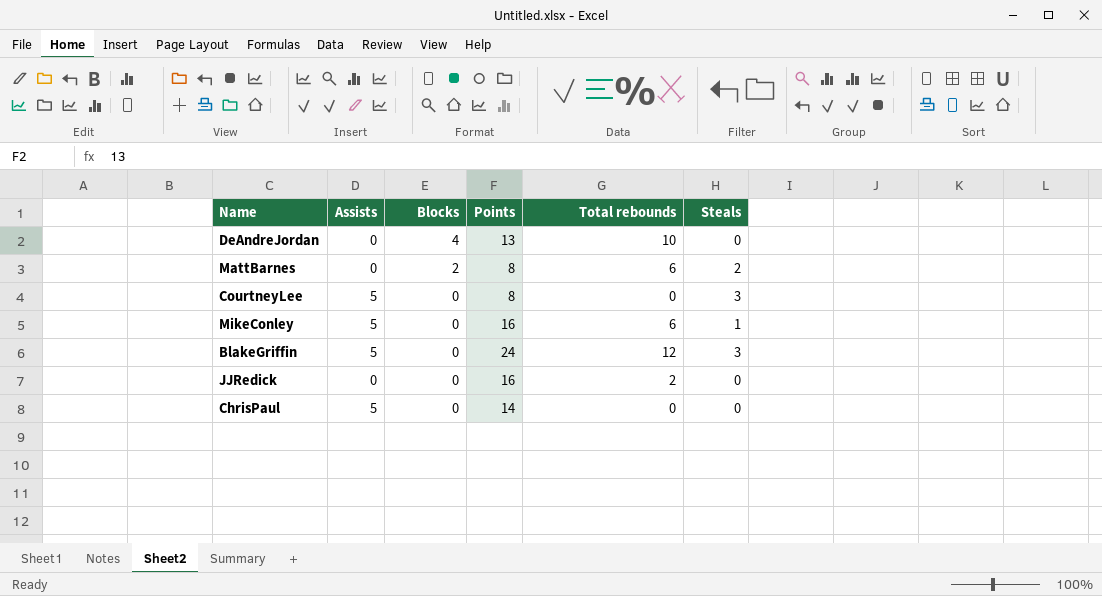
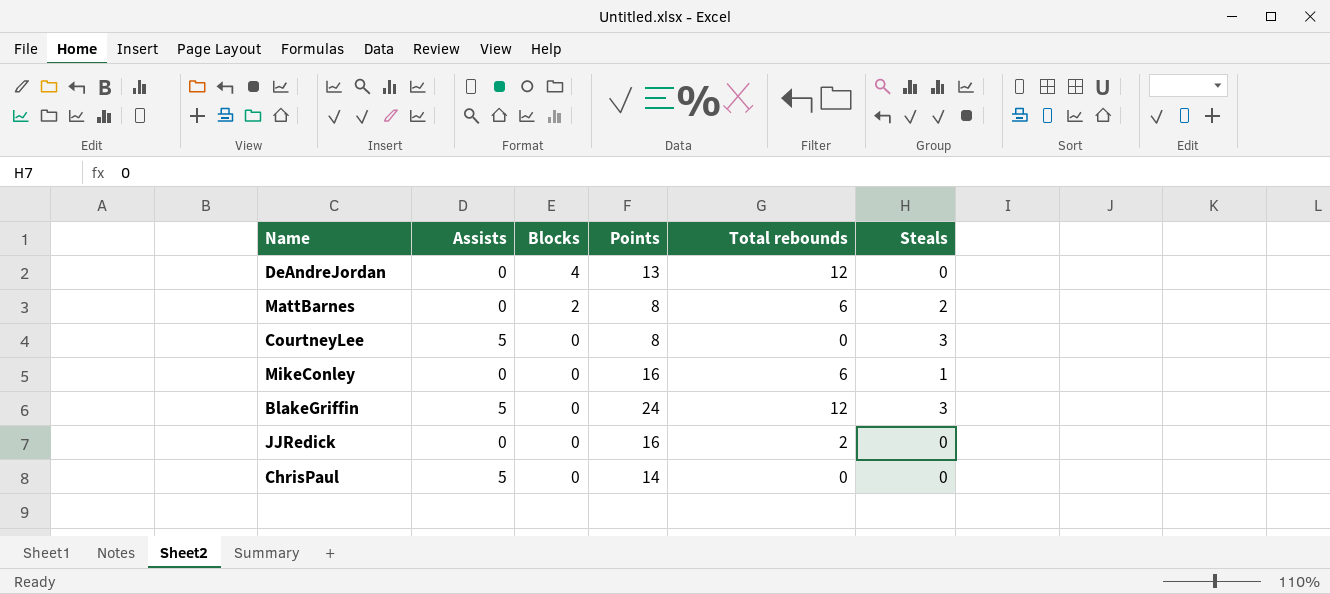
DeAndreJordan | Total rebounds: 10 -> 12
MikeConley | Assists: 5 -> 0

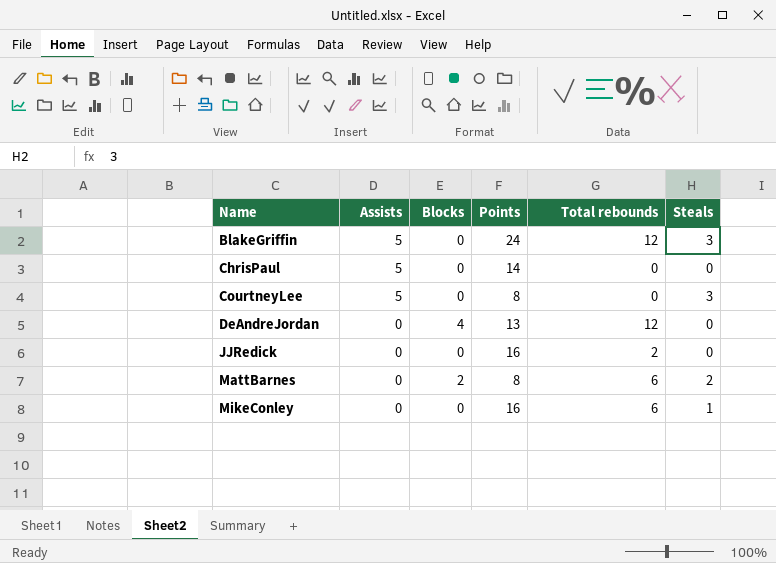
row order: Blocks descending -> Name ascending

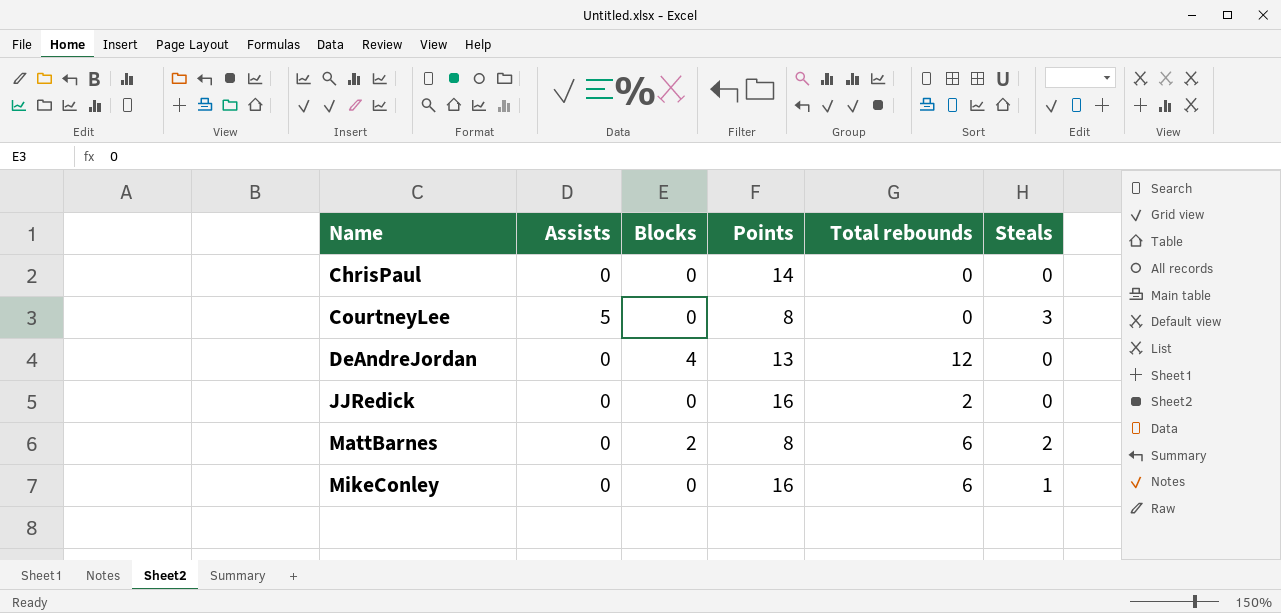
row BlakeGriffin: 5 | 0 | 24 | 12 | 3 -> none
ChrisPaul | Assists: 5 -> 0

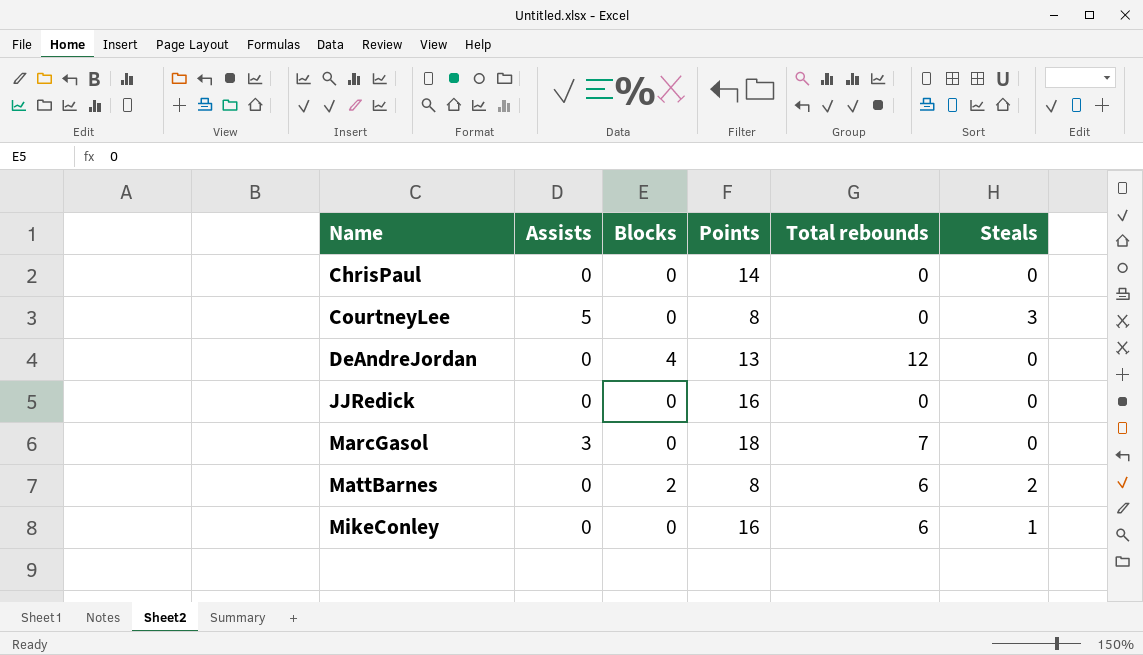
JJRedick | Total rebounds: 2 -> 0
row MarcGasol: none -> 3 | 0 | 18 | 7 | 0

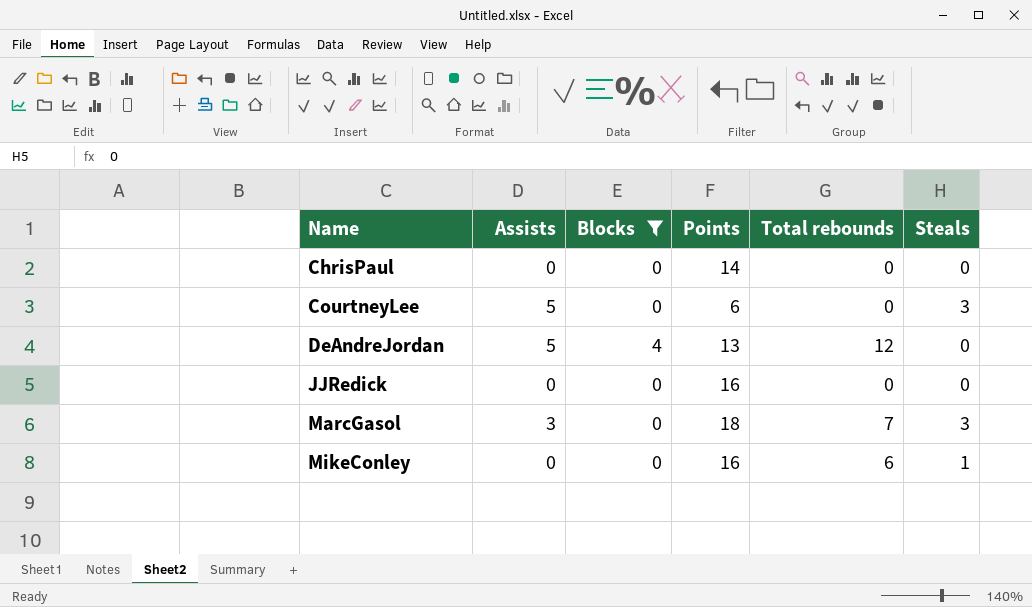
filter: none -> Blocks != 2
CourtneyLee | Points: 8 -> 6
DeAndreJordan | Assists: 0 -> 5
MarcGasol | Steals: 0 -> 3

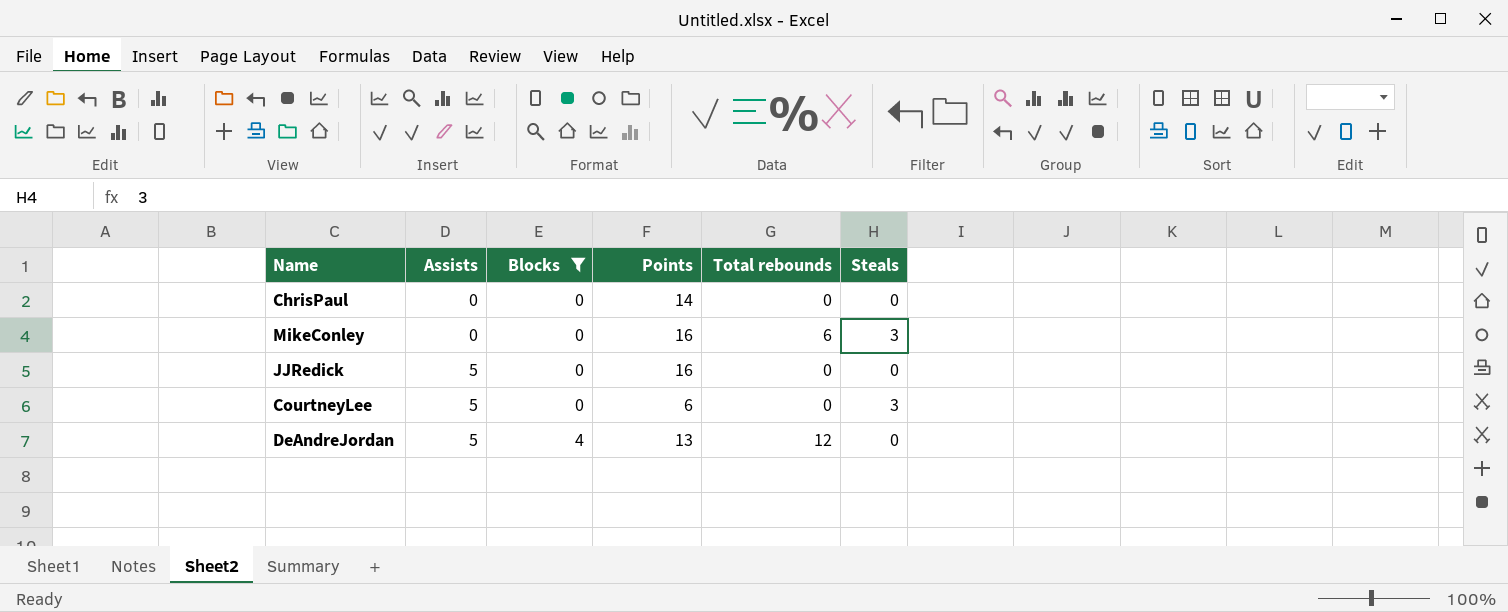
row order: Name ascending -> Assists ascending
row MarcGasol: 3 | 0 | 18 | 7 | 3 -> none
MikeConley | Steals: 1 -> 3
JJRedick | Assists: 0 -> 5

